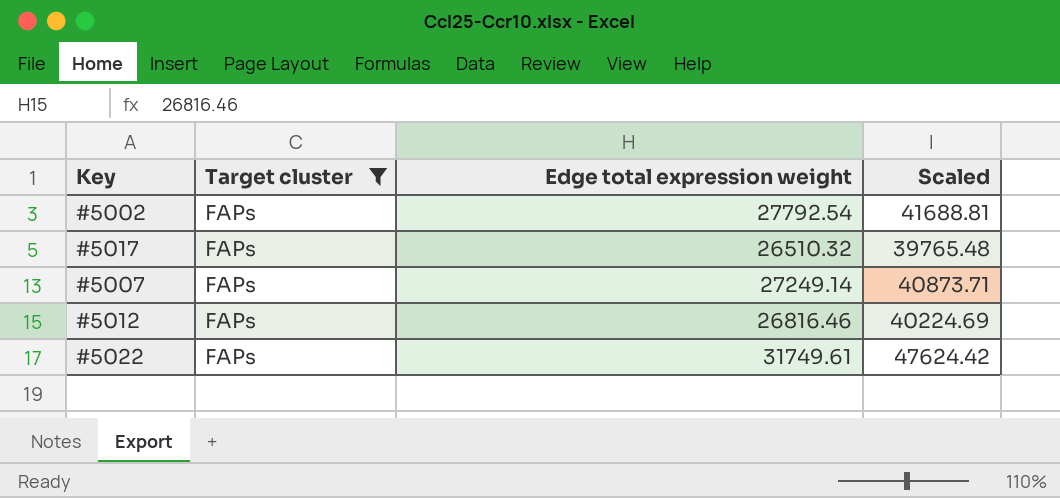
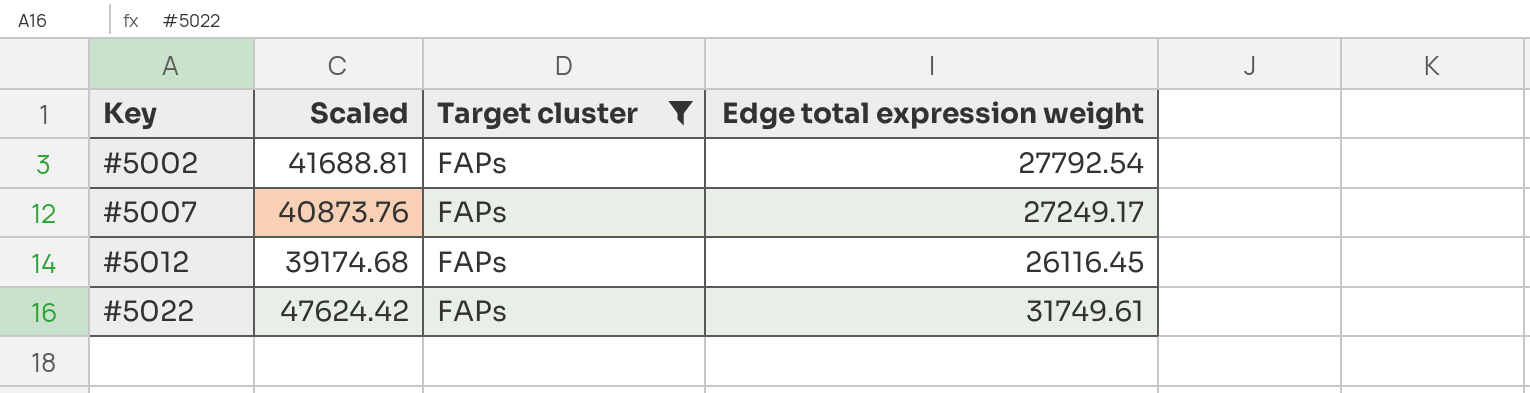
column Scaled | position: 4 -> 2
row #5017: FAPs | 26510.32 | 39765.48 -> none
#5007 | Scaled: 40873.71 -> 40873.76
#5007 | Edge total expression weight: 27249.14 -> 27249.17
#5012 | Scaled: 40224.69 -> 39174.68
#5012 | Edge total expression weight: 26816.46 -> 26116.45

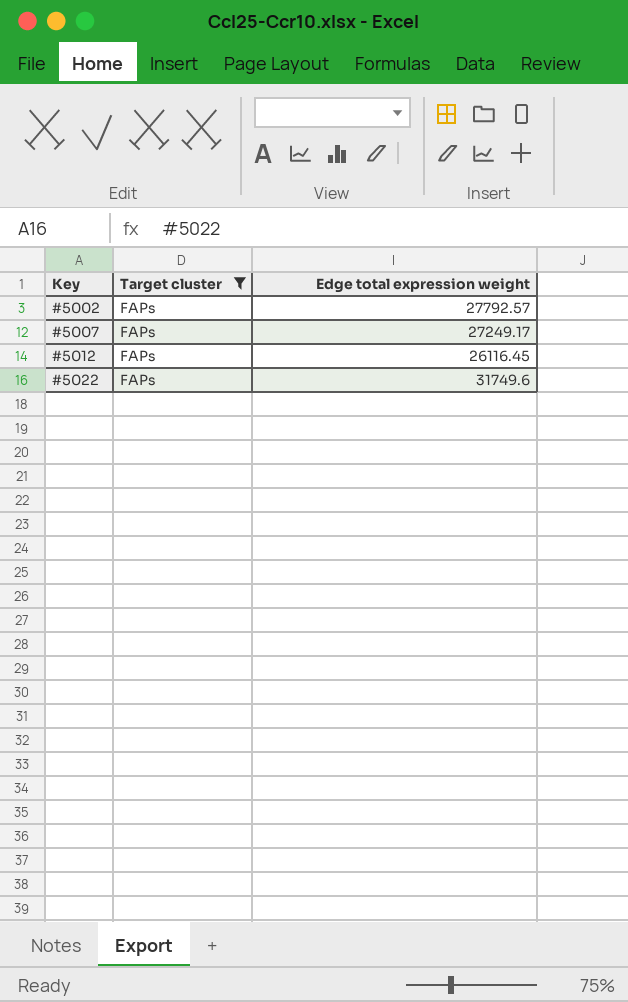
column Scaled | formula: [Edge total expression weight] * 1.5 -> none
#5002 | Edge total expression weight: 27792.54 -> 27792.57
#5022 | Edge total expression weight: 31749.61 -> 31749.6

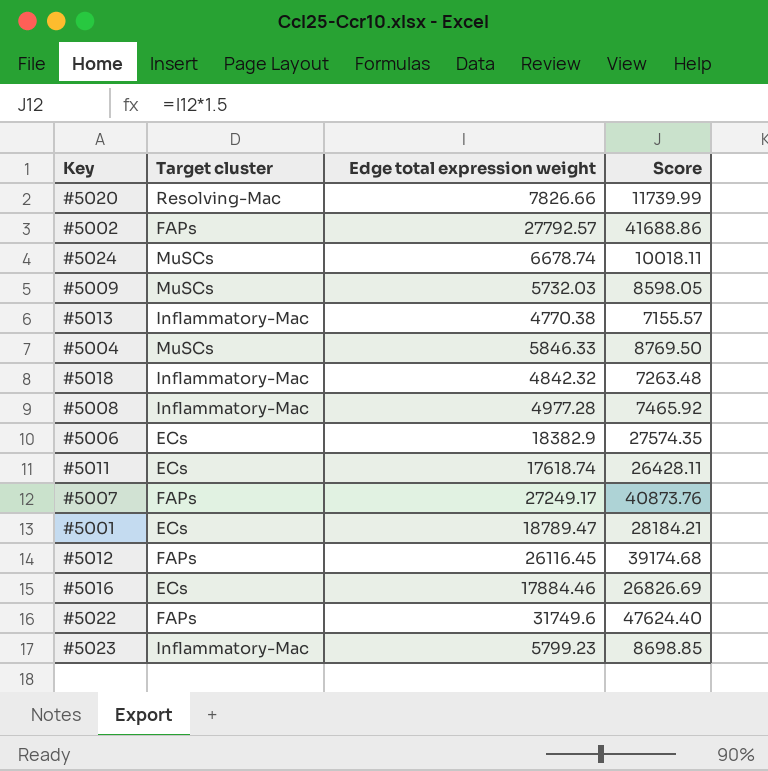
filter: Target cluster = FAPs -> none
column Score | formula: none -> [Edge total expression weight] * 1.5

